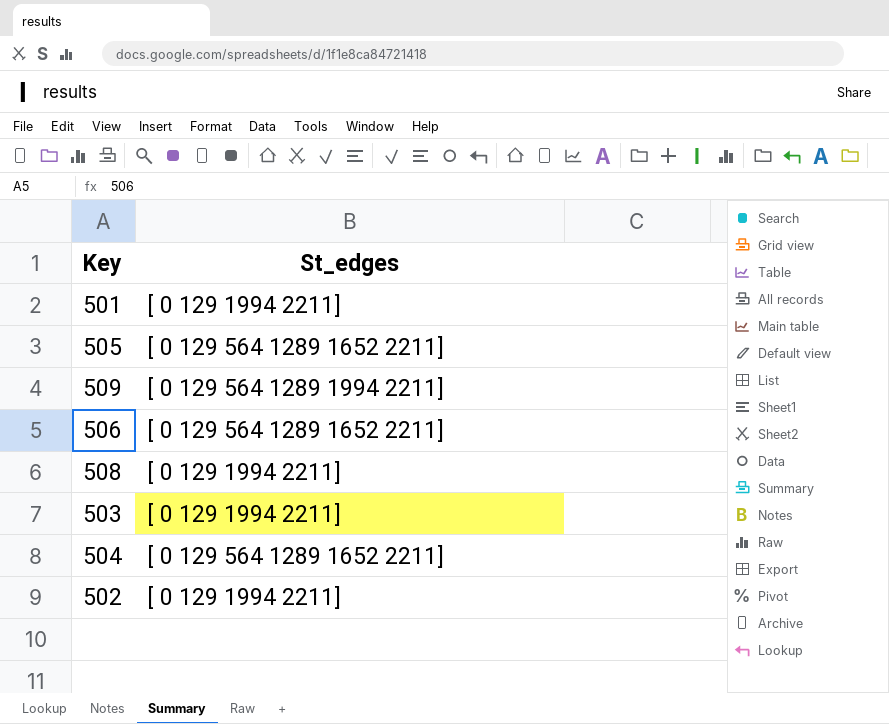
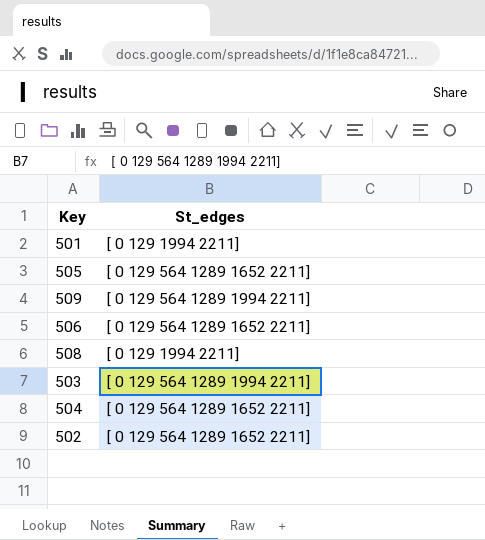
503 | St_edges: [ 0 129 1994 2211] -> [ 0 129 564 1289 1994 2211]
502 | St_edges: [ 0 129 1994 2211] -> [ 0 129 564 1289 1652 2211]

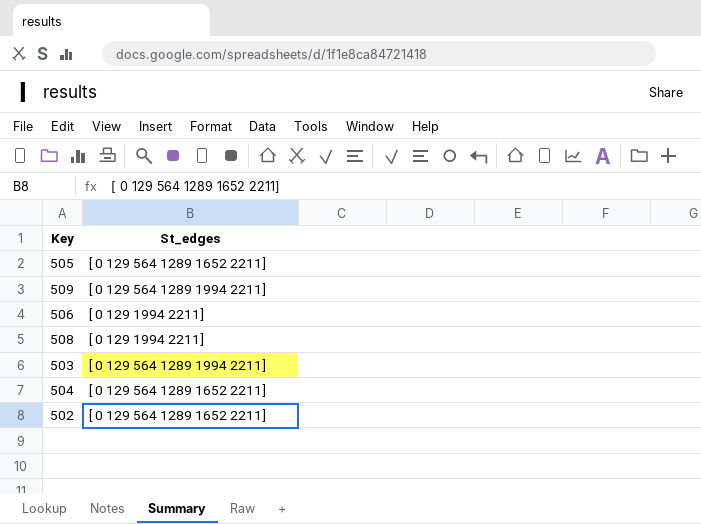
row 501: [ 0 129 1994 2211] -> none
506 | St_edges: [ 0 129 564 1289 1652 2211] -> [ 0 129 1994 2211]

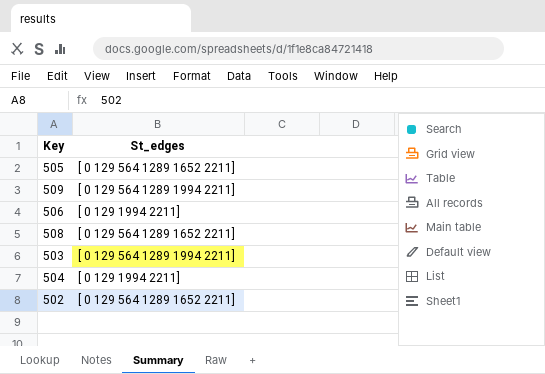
508 | St_edges: [ 0 129 1994 2211] -> [ 0 129 564 1289 1652 2211]
504 | St_edges: [ 0 129 564 1289 1652 2211] -> [ 0 129 1994 2211]

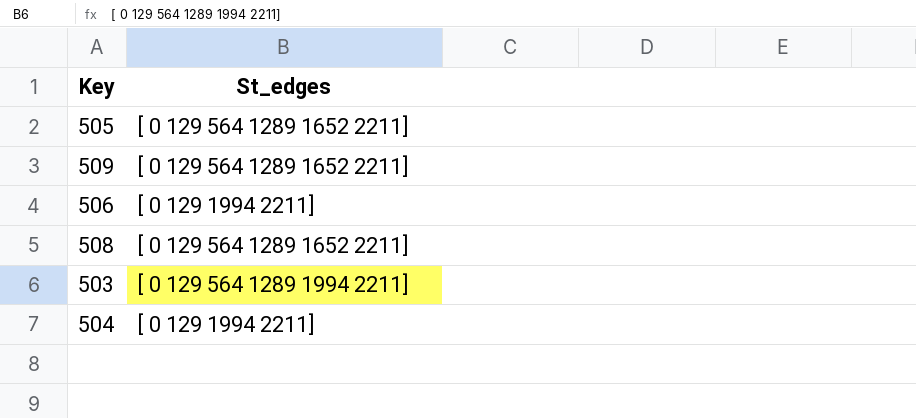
row 502: [ 0 129 564 1289 1652 2211] -> none
509 | St_edges: [ 0 129 564 1289 1994 2211] -> [ 0 129 564 1289 1652 2211]

